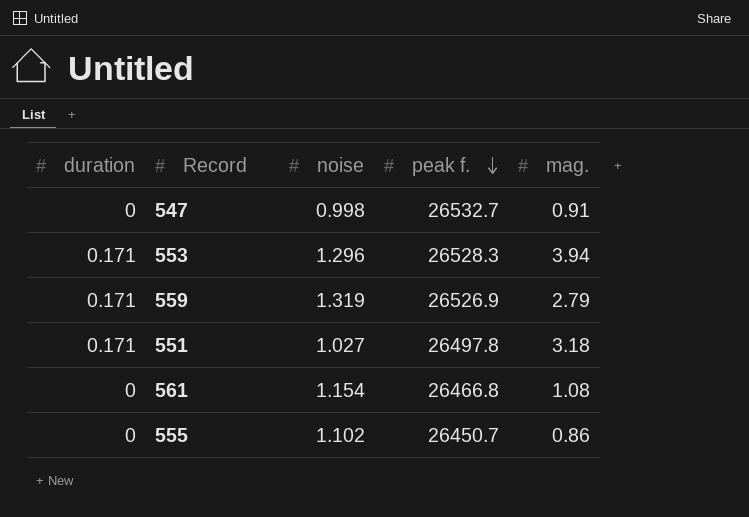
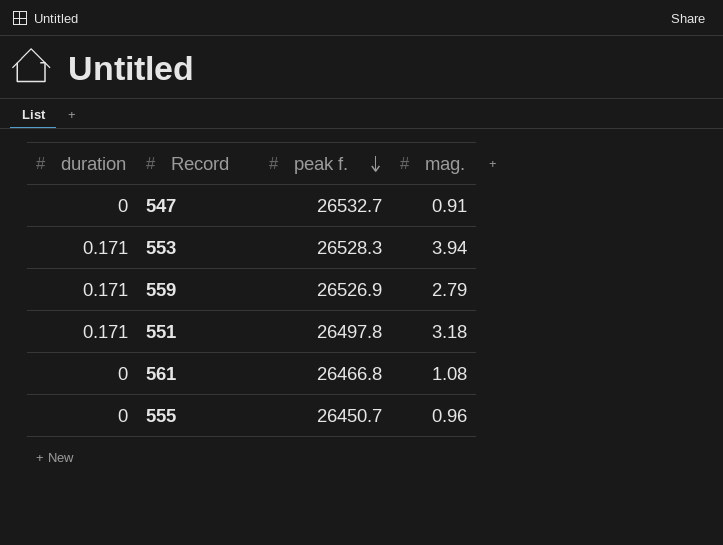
column noise | position: 3 -> none
555 | mag.: 0.86 -> 0.96

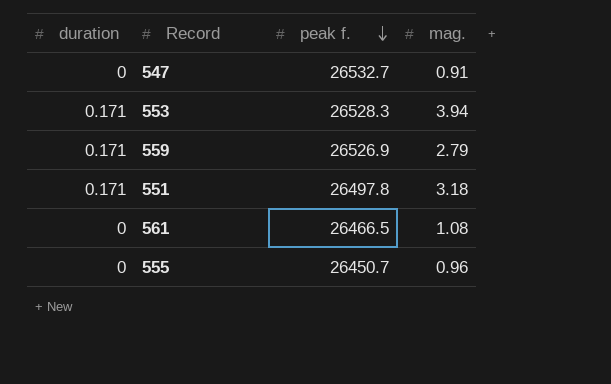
561 | peak f.: 26466.8 -> 26466.5

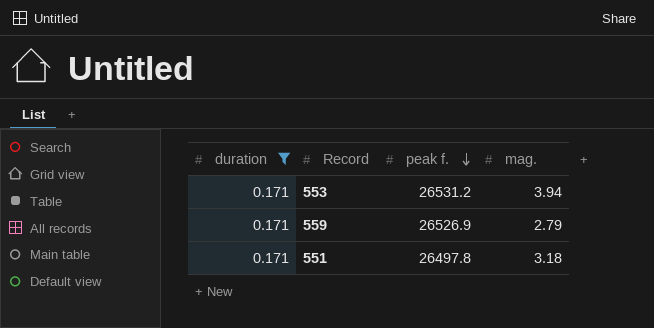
filter: none -> duration = 0.171
553 | peak f.: 26528.3 -> 26531.2

